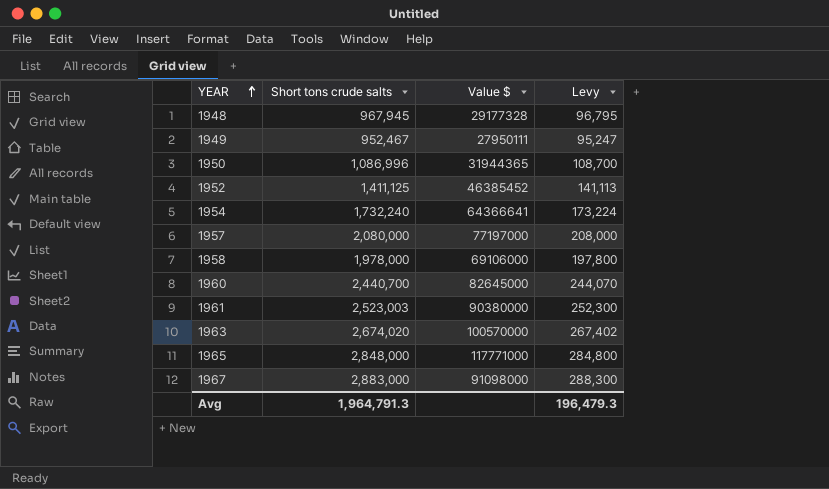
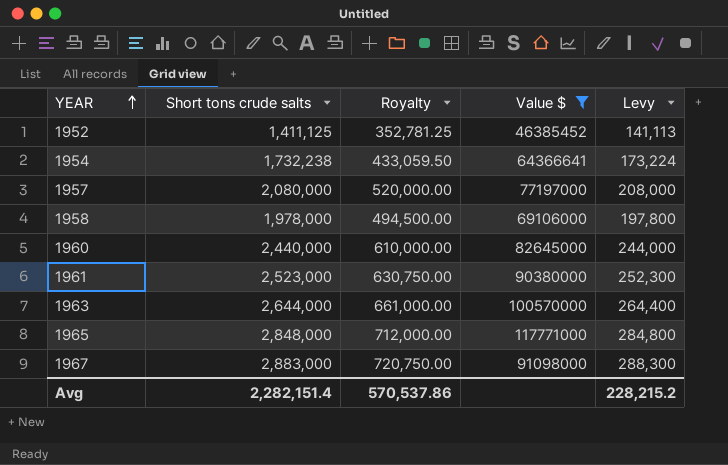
filter: none -> Value $ >= 46385452
column Royalty | formula: none -> [Short tons crude salts] * 0.25
1954 | Short tons crude salts: 1,732,240 -> 1,732,238
1960 | Short tons crude salts: 2,440,700 -> 2,440,000
1960 | Levy: 244,070 -> 244,000
1961 | Short tons crude salts: 2,523,003 -> 2,523,000
1963 | Short tons crude salts: 2,674,020 -> 2,644,000
1963 | Levy: 267,402 -> 264,400
Avg | Short tons crude salts: 1,964,791.3 -> 2,282,151.4
Avg | Levy: 196,479.3 -> 228,215.2

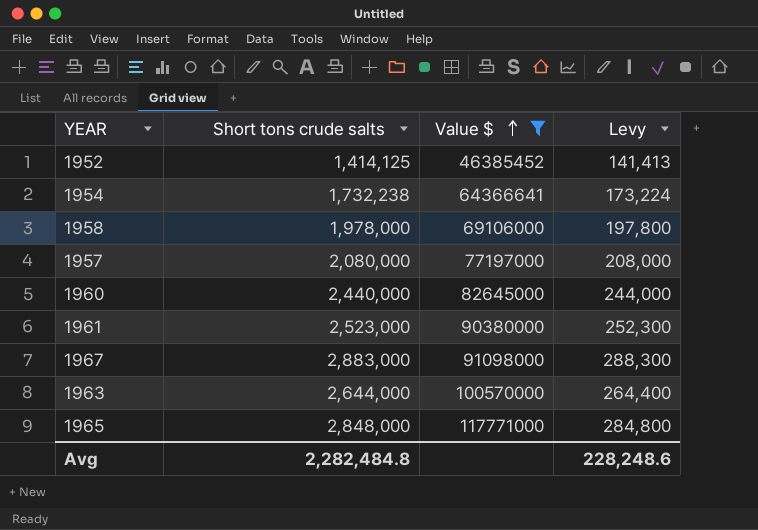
row order: YEAR ascending -> Value $ ascending
column Royalty | formula: [Short tons crude salts] * 0.25 -> none
1952 | Short tons crude salts: 1,411,125 -> 1,414,125
1952 | Levy: 141,113 -> 141,413
Avg | Short tons crude salts: 2,282,151.4 -> 2,282,484.8
Avg | Levy: 228,215.2 -> 228,248.6

